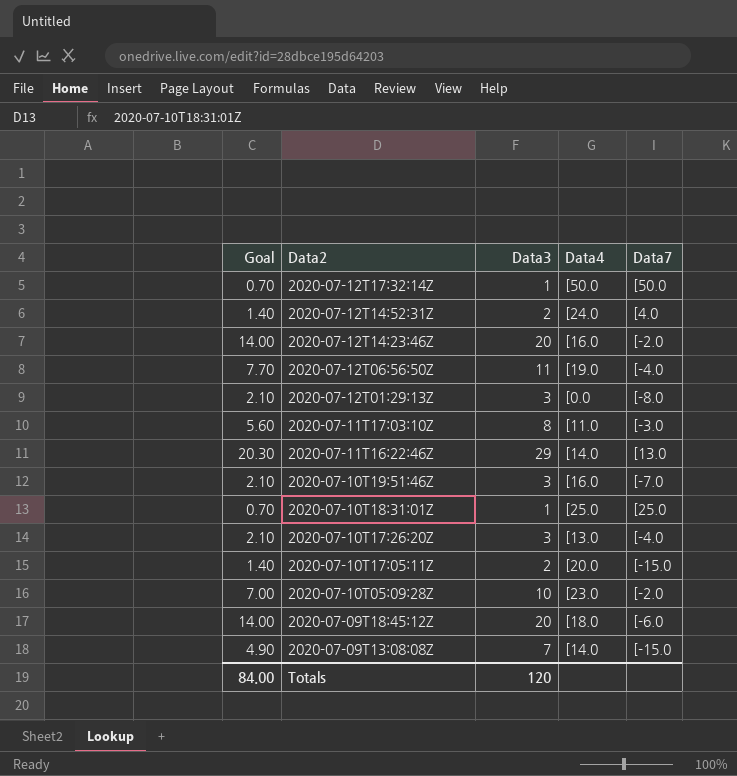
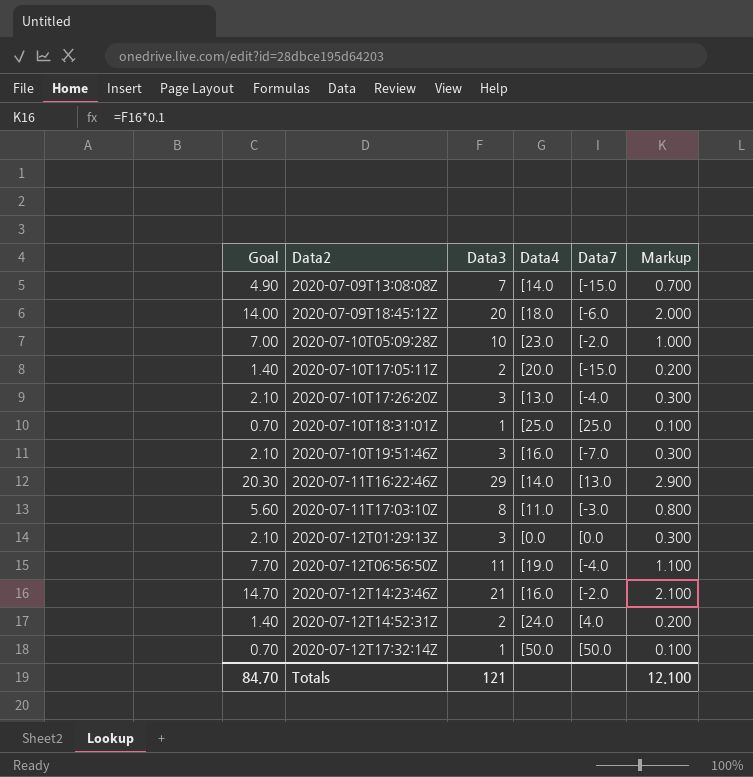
row order: Data2 descending -> Data2 ascending
column Markup | formula: none -> [Data3] * 0.1
2020-07-12T01:29:13Z | Data7: [-8.0 -> [0.0
2020-07-12T14:23:46Z | Goal: 14.00 -> 14.70
2020-07-12T14:23:46Z | Data3: 20 -> 21
Totals | Goal: 84.00 -> 84.70
Totals | Data3: 120 -> 121

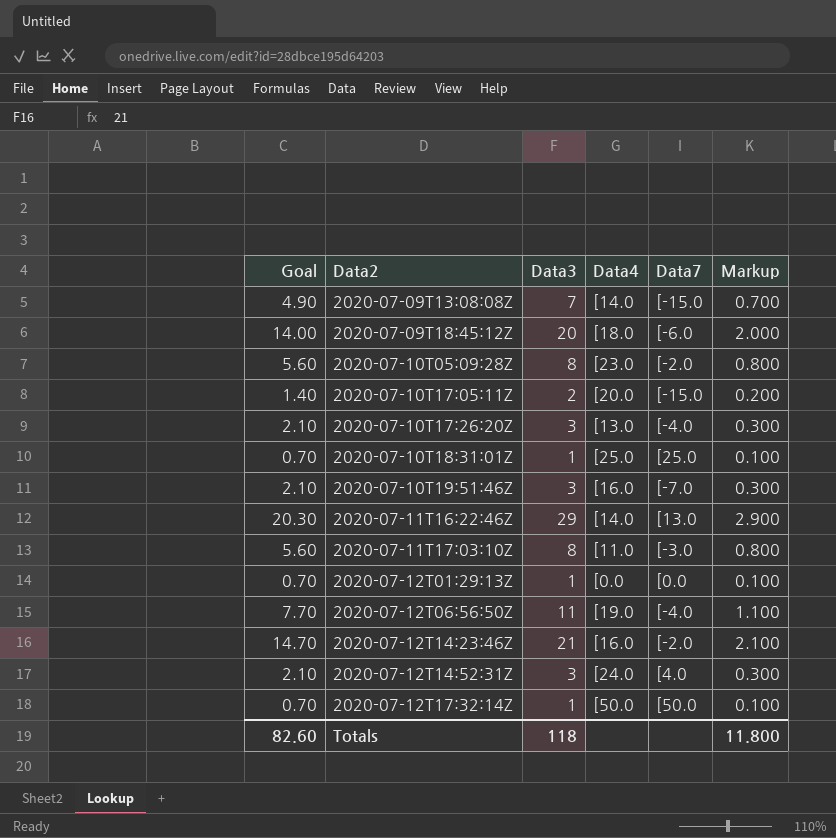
2020-07-10T05:09:28Z | Goal: 7.00 -> 5.60
2020-07-10T05:09:28Z | Data3: 10 -> 8
2020-07-10T05:09:28Z | Markup: 1.000 -> 0.800
2020-07-12T01:29:13Z | Goal: 2.10 -> 0.70
2020-07-12T01:29:13Z | Data3: 3 -> 1
2020-07-12T01:29:13Z | Markup: 0.300 -> 0.100
2020-07-12T14:52:31Z | Goal: 1.40 -> 2.10
2020-07-12T14:52:31Z | Data3: 2 -> 3
2020-07-12T14:52:31Z | Markup: 0.200 -> 0.300
Totals | Goal: 84.70 -> 82.60
Totals | Data3: 121 -> 118
Totals | Markup: 12.100 -> 11.800

